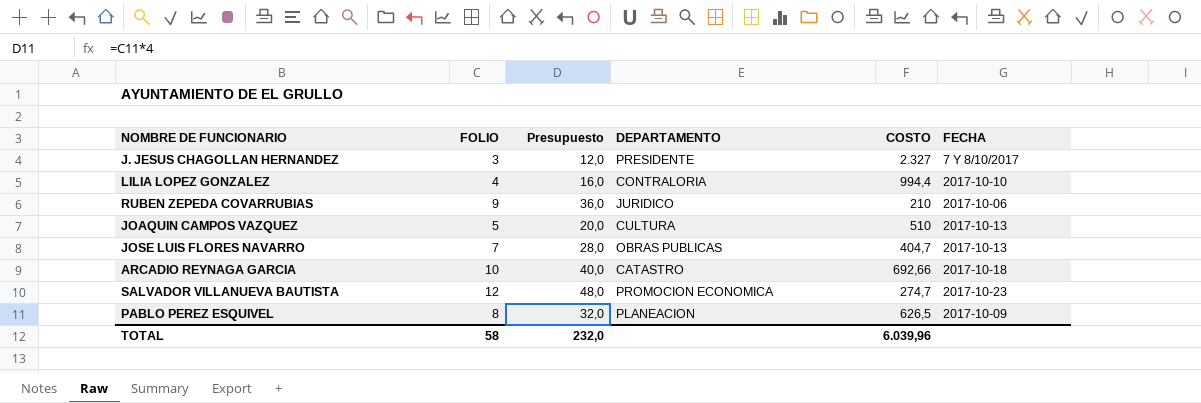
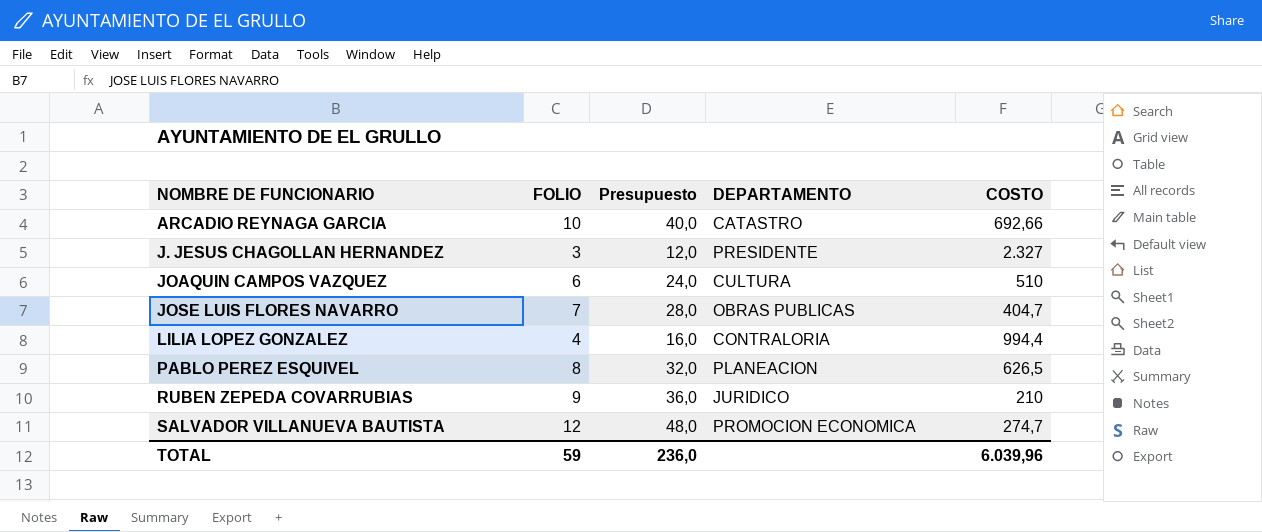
row order: none -> NOMBRE DE FUNCIONARIO ascending
column FECHA | position: 6 -> none
JOAQUIN CAMPOS VAZQUEZ | FOLIO: 5 -> 6
JOAQUIN CAMPOS VAZQUEZ | Presupuesto: 20,0 -> 24,0
TOTAL | FOLIO: 58 -> 59
TOTAL | Presupuesto: 232,0 -> 236,0

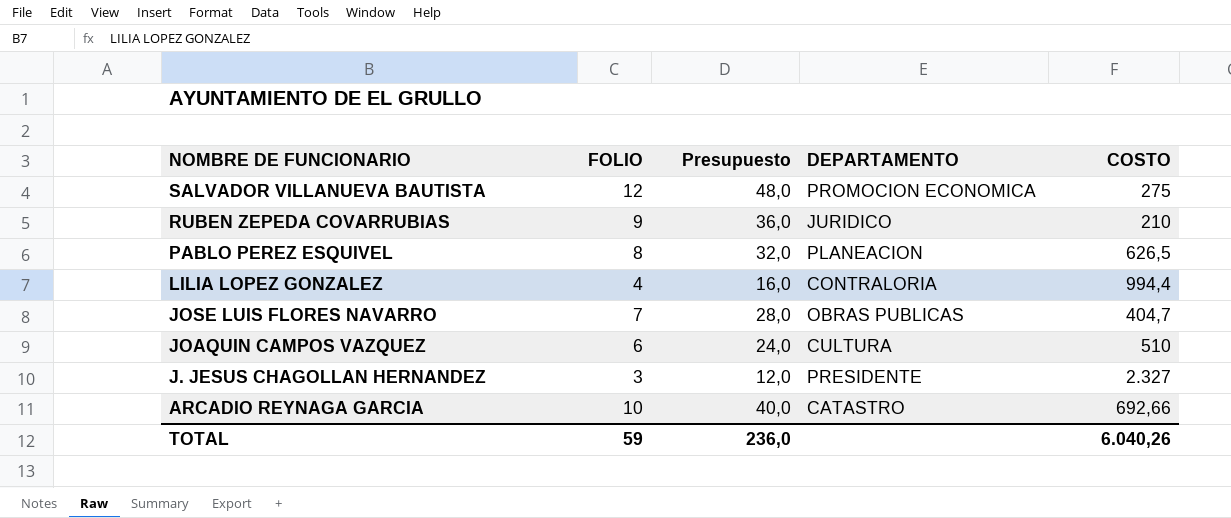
row order: NOMBRE DE FUNCIONARIO ascending -> NOMBRE DE FUNCIONARIO descending
SALVADOR VILLANUEVA BAUTISTA | COSTO: 274,7 -> 275
TOTAL | COSTO: 6.039,96 -> 6.040,26

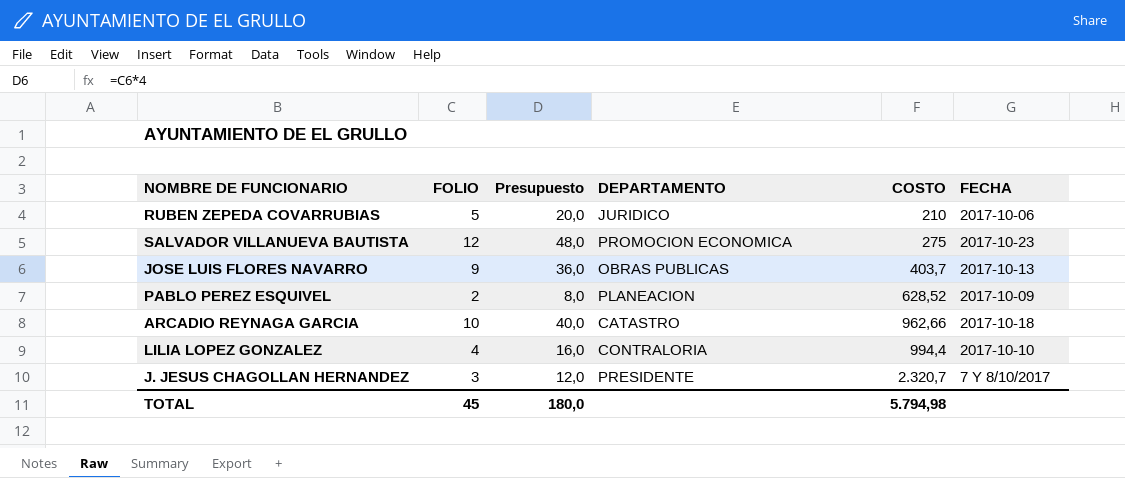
row order: NOMBRE DE FUNCIONARIO descending -> COSTO ascending
column FECHA | position: none -> 6
row JOAQUIN CAMPOS VAZQUEZ: 6 | 24,0 | CULTURA | 510 -> none
RUBEN ZEPEDA COVARRUBIAS | FOLIO: 9 -> 5
RUBEN ZEPEDA COVARRUBIAS | Presupuesto: 36,0 -> 20,0
JOSE LUIS FLORES NAVARRO | FOLIO: 7 -> 9
JOSE LUIS FLORES NAVARRO | Presupuesto: 28,0 -> 36,0
JOSE LUIS FLORES NAVARRO | COSTO: 404,7 -> 403,7
PABLO PEREZ ESQUIVEL | FOLIO: 8 -> 2
PABLO PEREZ ESQUIVEL | Presupuesto: 32,0 -> 8,0
PABLO PEREZ ESQUIVEL | COSTO: 626,5 -> 628,52
ARCADIO REYNAGA GARCIA | COSTO: 692,66 -> 962,66
J. JESUS CHAGOLLAN HERNANDEZ | COSTO: 2.327 -> 2.320,7
TOTAL | FOLIO: 59 -> 45
TOTAL | Presupuesto: 236,0 -> 180,0
TOTAL | COSTO: 6.040,26 -> 5.794,98

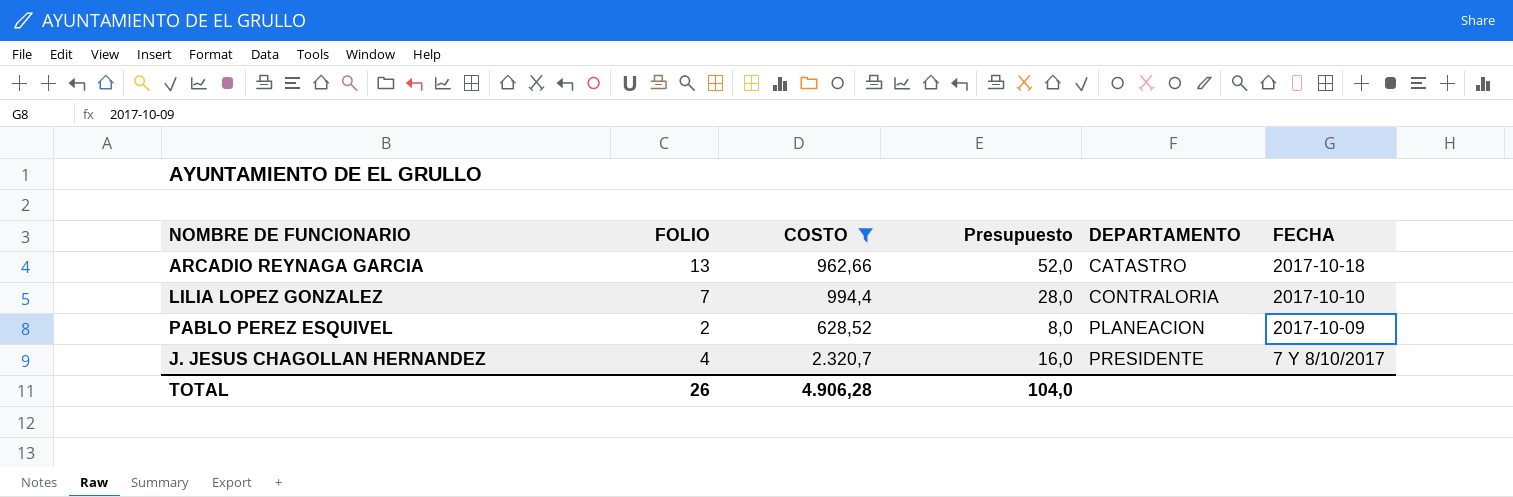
filter: none -> COSTO >= 628,52
row order: COSTO ascending -> DEPARTAMENTO ascending
column COSTO | position: 5 -> 3
ARCADIO REYNAGA GARCIA | FOLIO: 10 -> 13
ARCADIO REYNAGA GARCIA | Presupuesto: 40,0 -> 52,0
LILIA LOPEZ GONZALEZ | FOLIO: 4 -> 7
LILIA LOPEZ GONZALEZ | Presupuesto: 16,0 -> 28,0
J. JESUS CHAGOLLAN HERNANDEZ | FOLIO: 3 -> 4
J. JESUS CHAGOLLAN HERNANDEZ | Presupuesto: 12,0 -> 16,0
TOTAL | FOLIO: 45 -> 26
TOTAL | COSTO: 5.794,98 -> 4.906,28
TOTAL | Presupuesto: 180,0 -> 104,0

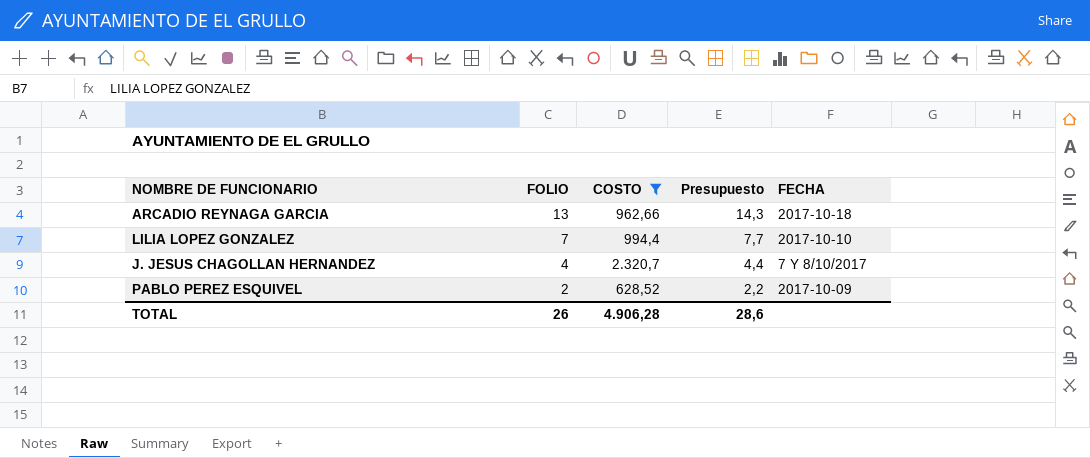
row order: DEPARTAMENTO ascending -> FOLIO descending
column DEPARTAMENTO | position: 5 -> none
column Presupuesto | formula: [FOLIO] * 4 -> [FOLIO] * 1,1
TOTAL | Presupuesto: 104,0 -> 28,6

